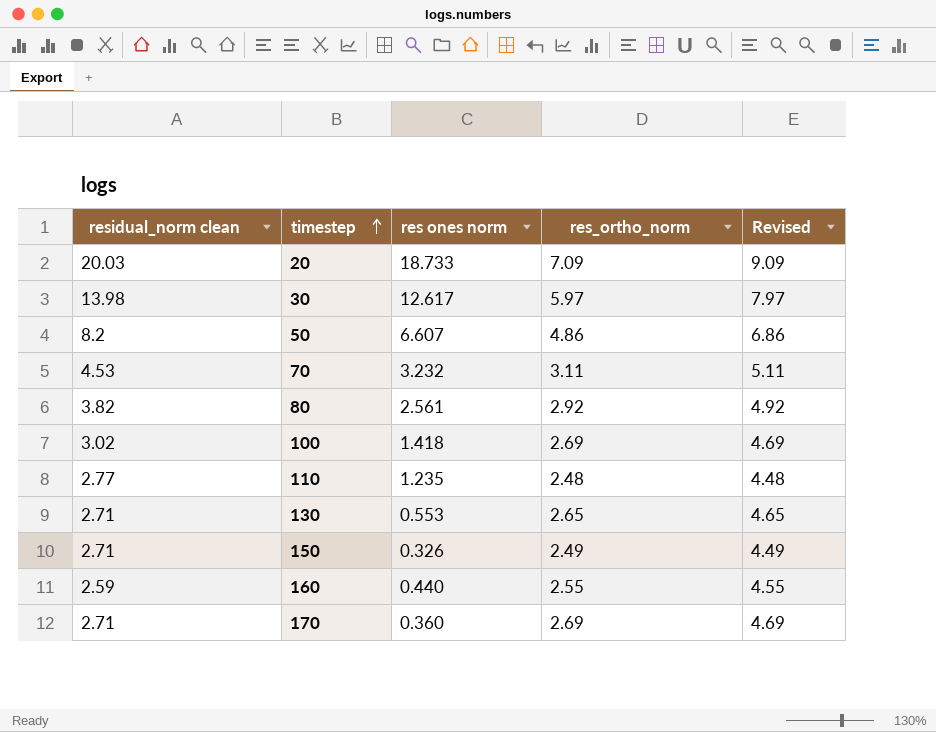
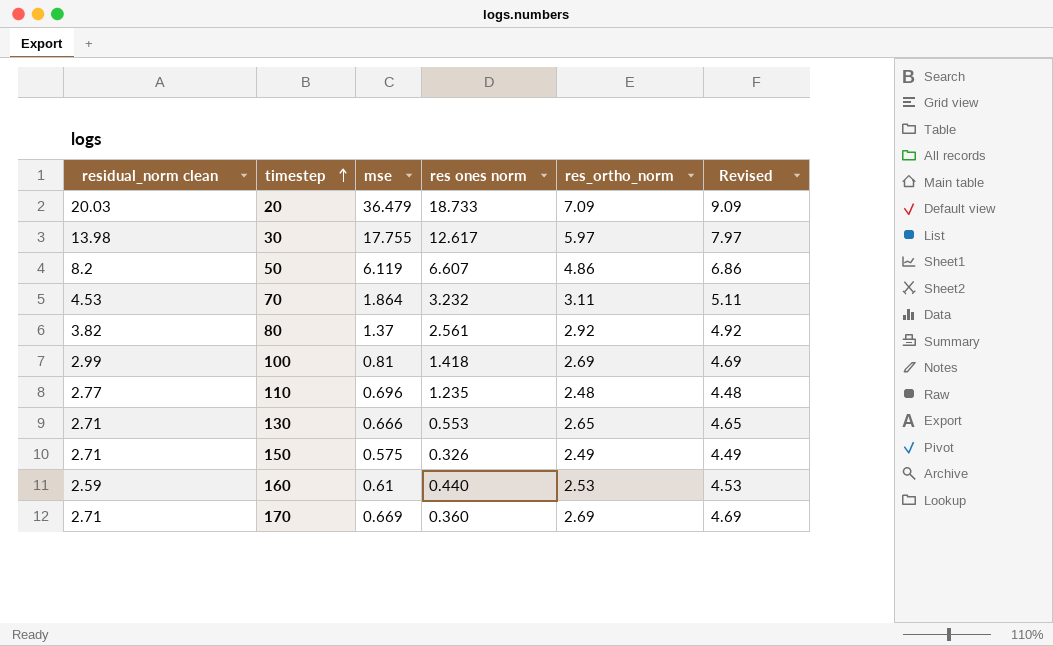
column mse | position: none -> 3
100 | residual_norm clean: 3.02 -> 2.99
160 | res_ortho_norm: 2.55 -> 2.53
160 | Revised: 4.55 -> 4.53

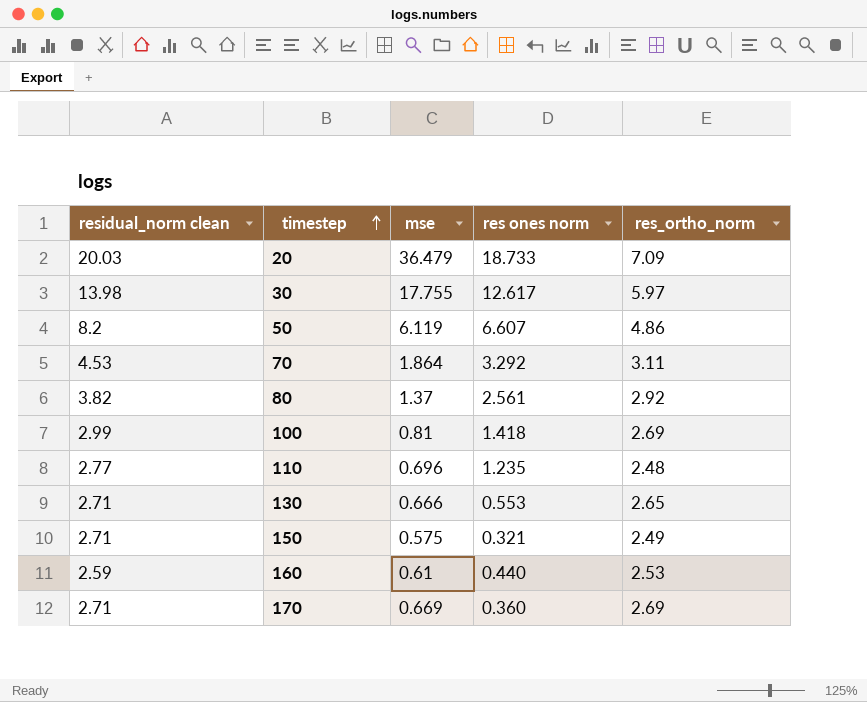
column Revised | formula: [res_ortho_norm] + 2 -> none
70 | res ones norm: 3.232 -> 3.292
150 | res ones norm: 0.326 -> 0.321

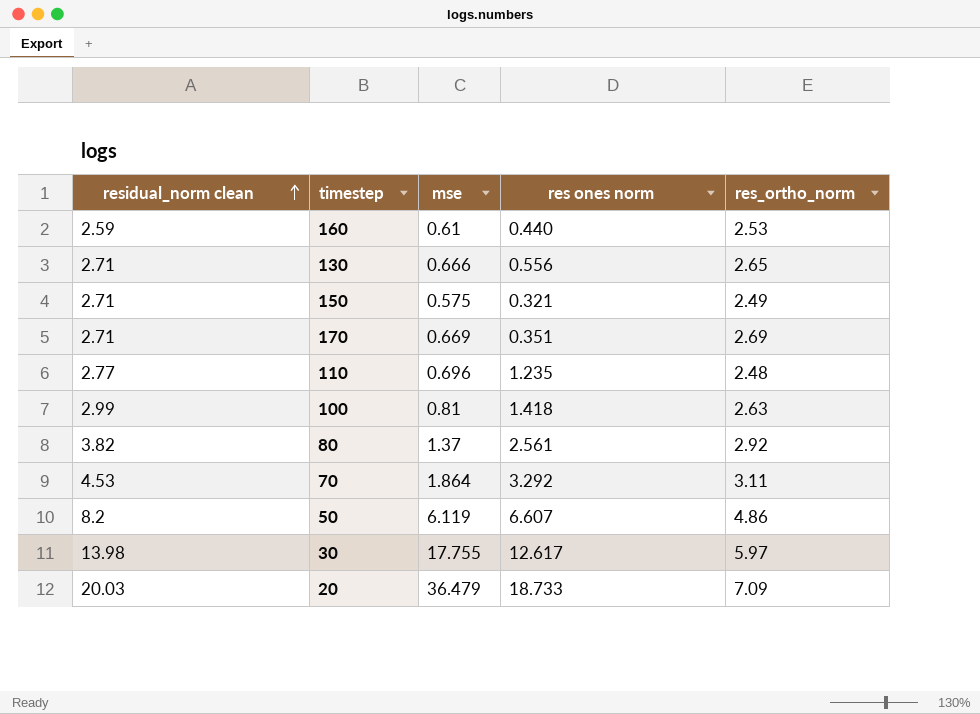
row order: timestep ascending -> residual_norm clean ascending
130 | res ones norm: 0.553 -> 0.556
170 | res ones norm: 0.360 -> 0.351
100 | res_ortho_norm: 2.69 -> 2.63

